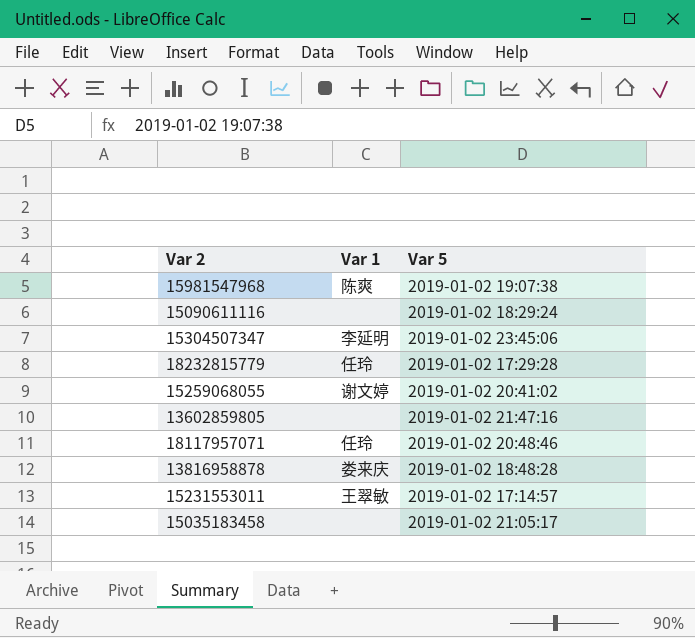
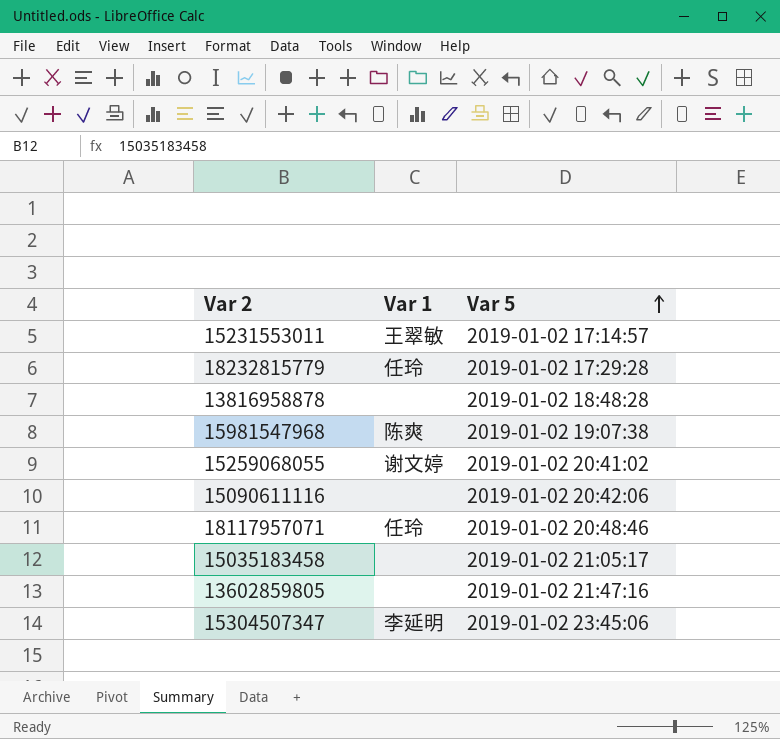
row order: none -> Var 5 ascending
13816958878 | Var 1: 娄来庆 -> none
15090611116 | Var 5: 2019-01-02 18:29:24 -> 2019-01-02 20:42:06

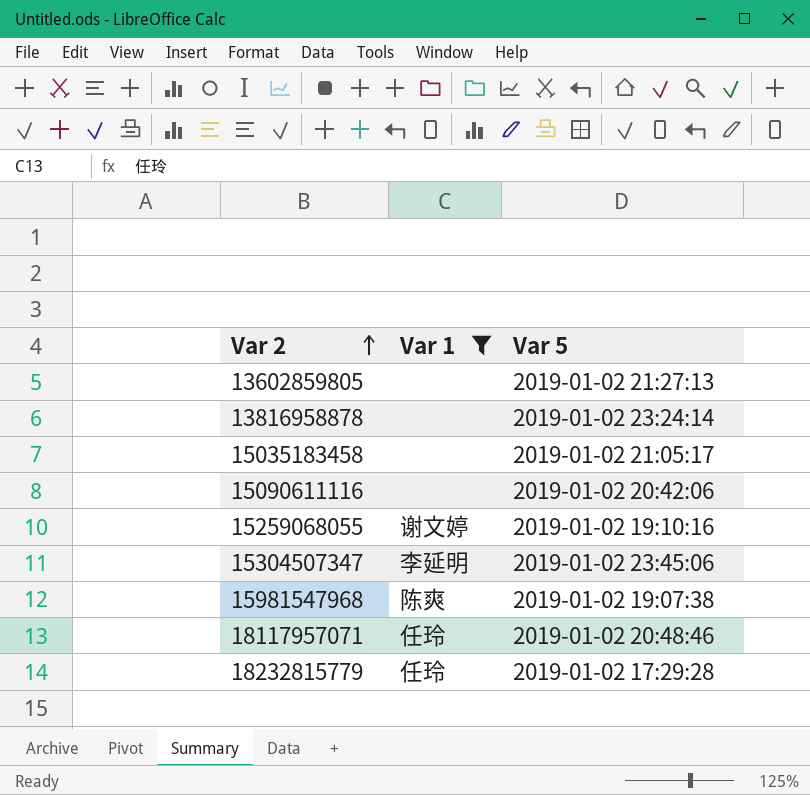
filter: none -> Var 1 != 王翠敏
row order: Var 5 ascending -> Var 2 ascending
13602859805 | Var 5: 2019-01-02 21:47:16 -> 2019-01-02 21:27:13
13816958878 | Var 5: 2019-01-02 18:48:28 -> 2019-01-02 23:24:14
15259068055 | Var 5: 2019-01-02 20:41:02 -> 2019-01-02 19:10:16

